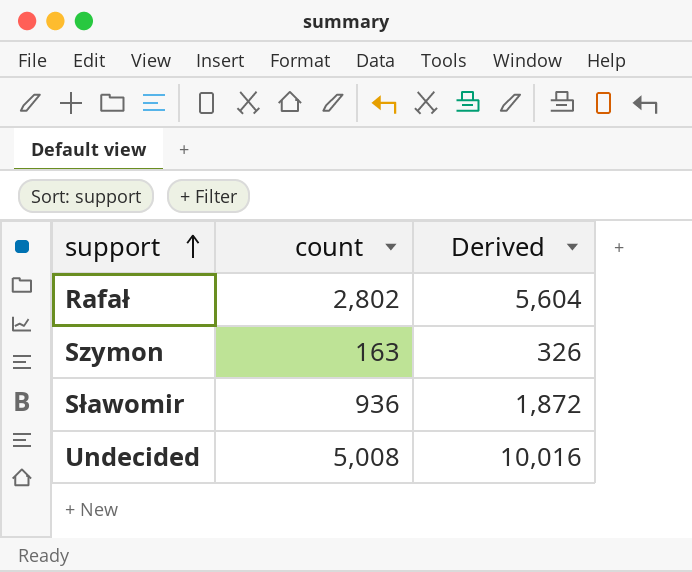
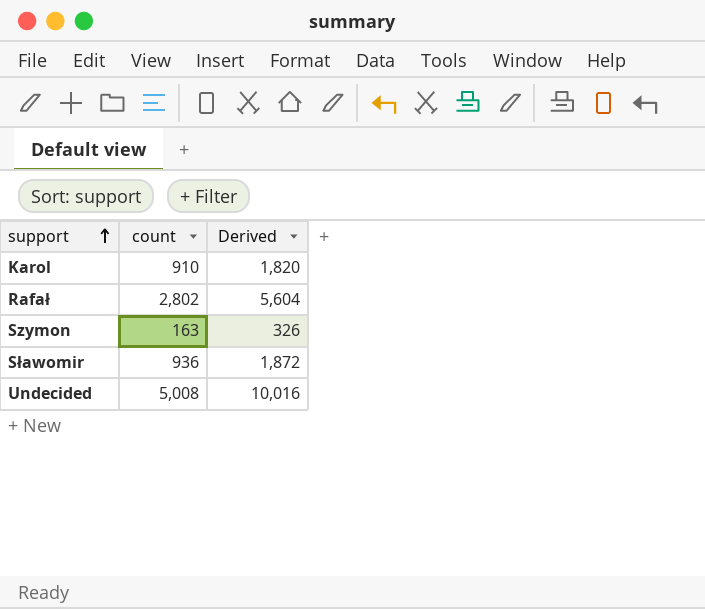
row Karol: none -> 910 | 1,820

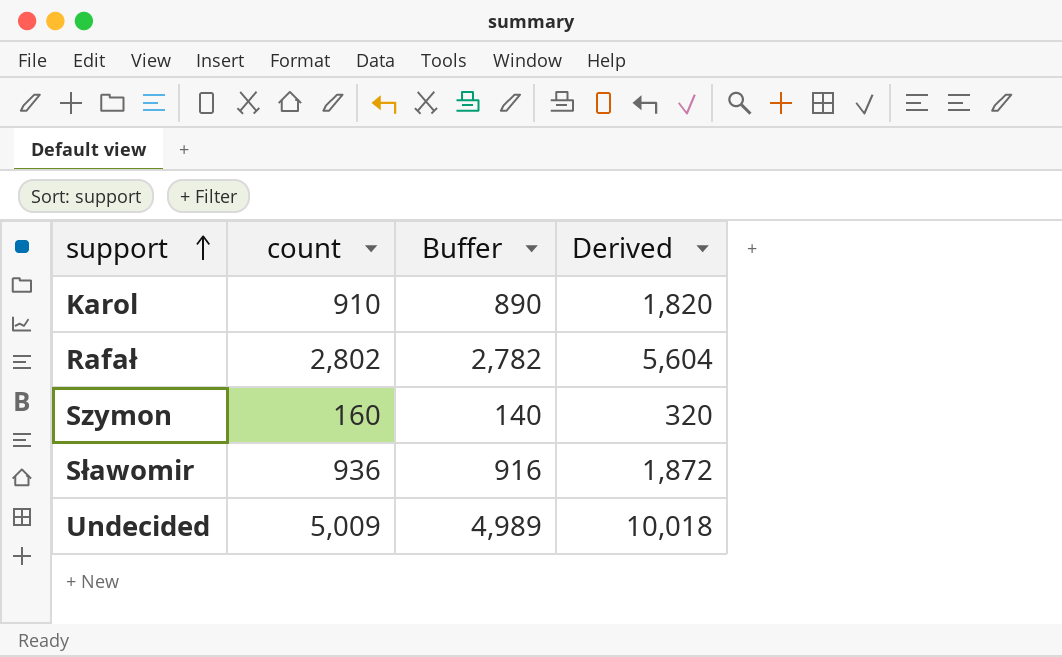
column Buffer | formula: none -> [count] - 20
Szymon | count: 163 -> 160
Szymon | Derived: 326 -> 320
Undecided | count: 5,008 -> 5,009
Undecided | Derived: 10,016 -> 10,018

